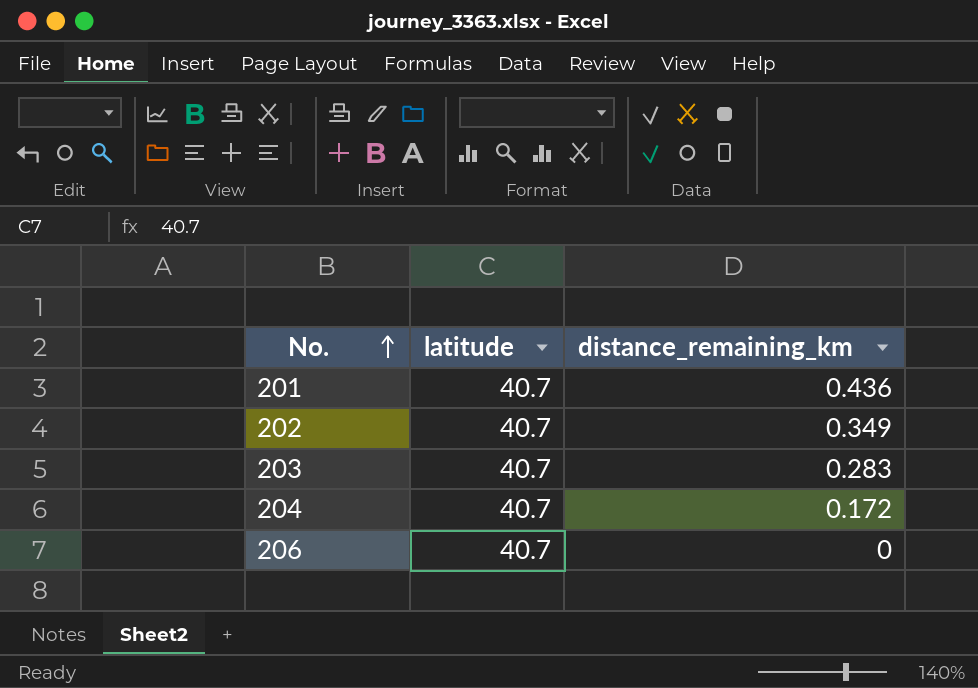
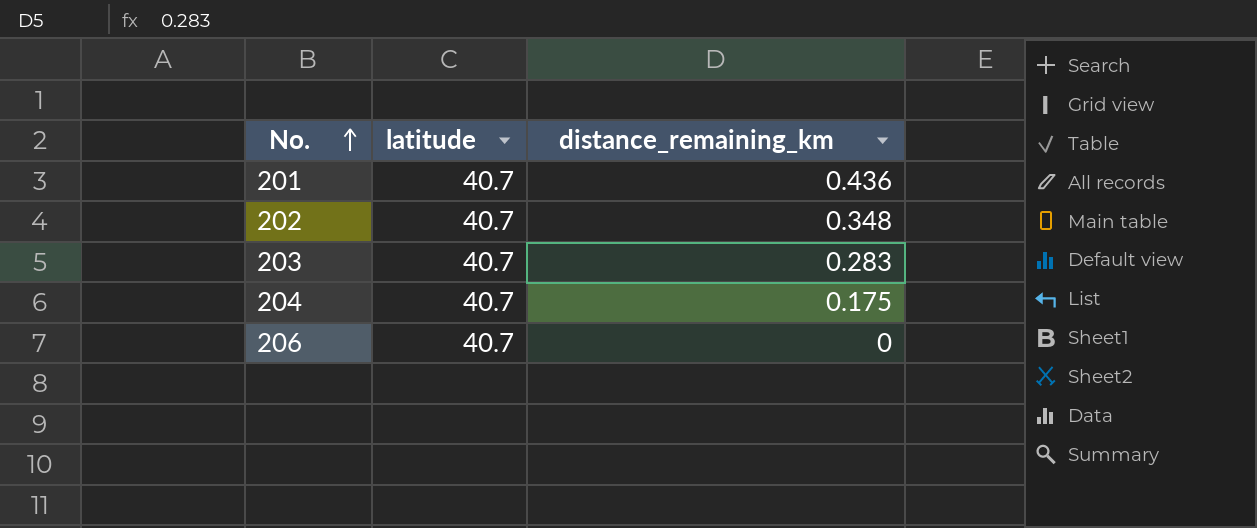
202 | distance_remaining_km: 0.349 -> 0.348
204 | distance_remaining_km: 0.172 -> 0.175

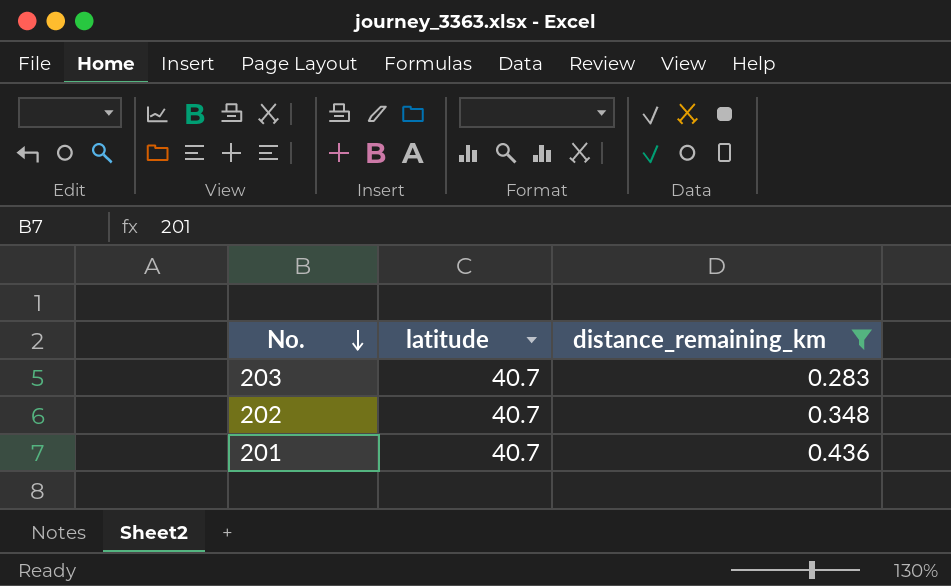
filter: none -> distance_remaining_km >= 0.283
row order: No. ascending -> No. descending

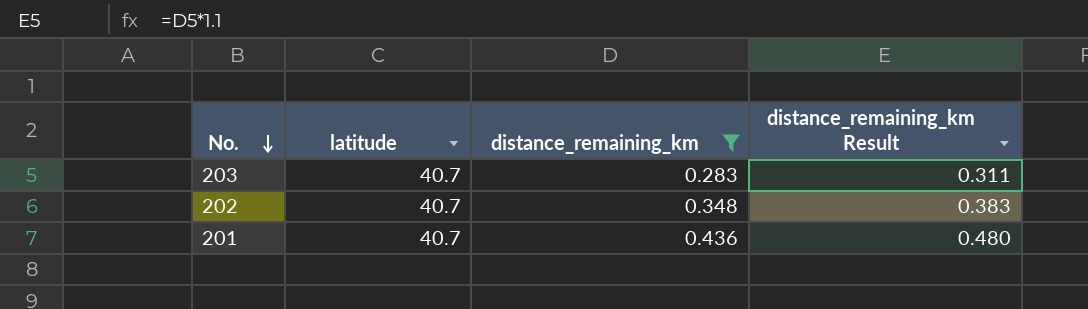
column distance_remaining_km Result | formula: none -> [distance_remaining_km] * 1.1

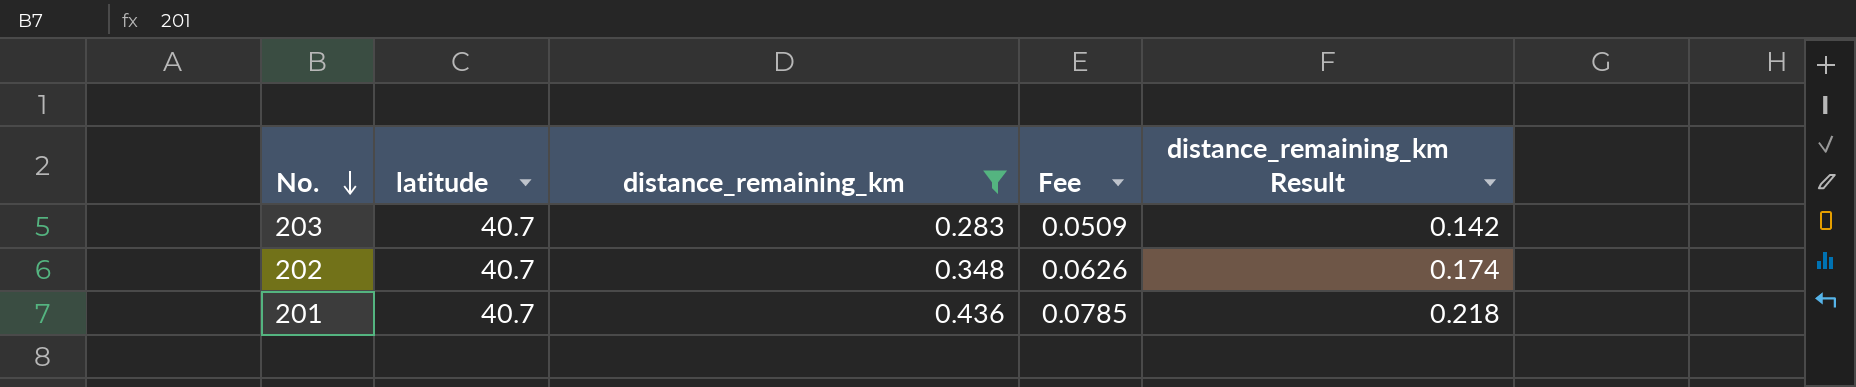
column Fee | formula: none -> [distance_remaining_km] * 0.18
column distance_remaining_km Result | formula: [distance_remaining_km] * 1.1 -> [distance_remaining_km] * 0.5

